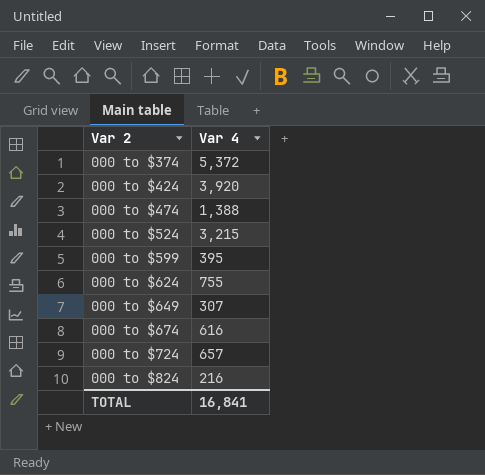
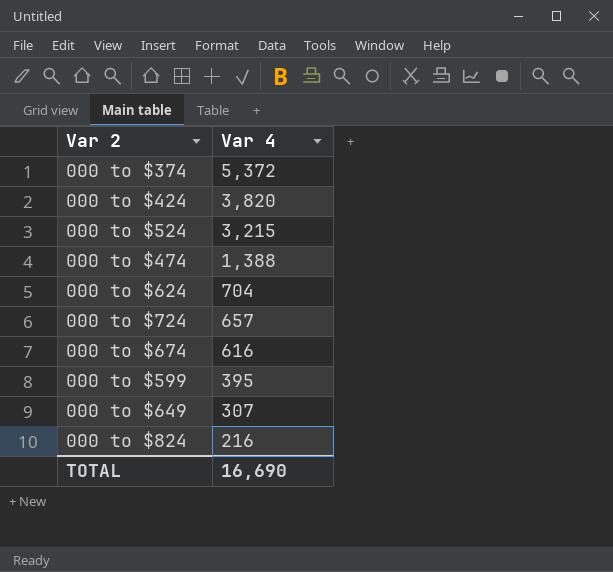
row order: Var 2 ascending -> Var 4 descending
000 to $424 | Var 4: 3,920 -> 3,820
000 to $624 | Var 4: 755 -> 704
TOTAL | Var 4: 16,841 -> 16,690

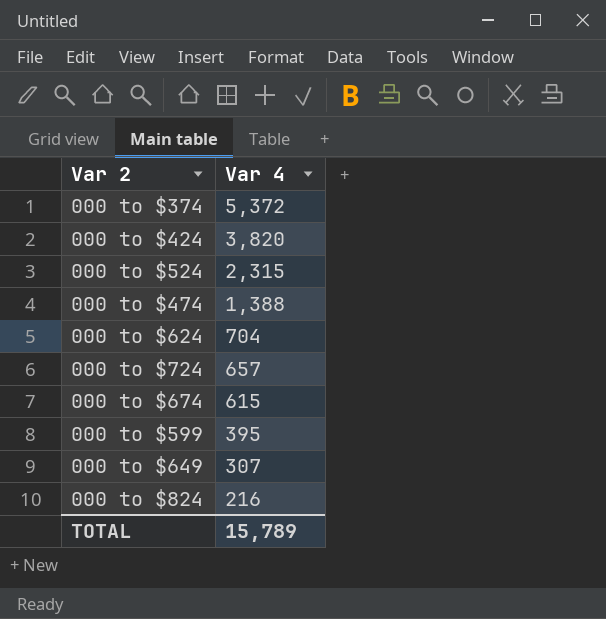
000 to $524 | Var 4: 3,215 -> 2,315
000 to $674 | Var 4: 616 -> 615
TOTAL | Var 4: 16,690 -> 15,789

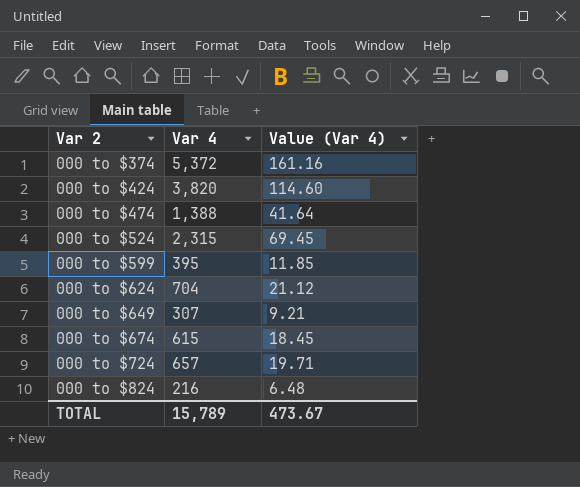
row order: Var 4 descending -> Var 2 ascending
column Value (Var 4) | formula: none -> [Var 4] * 0.03

